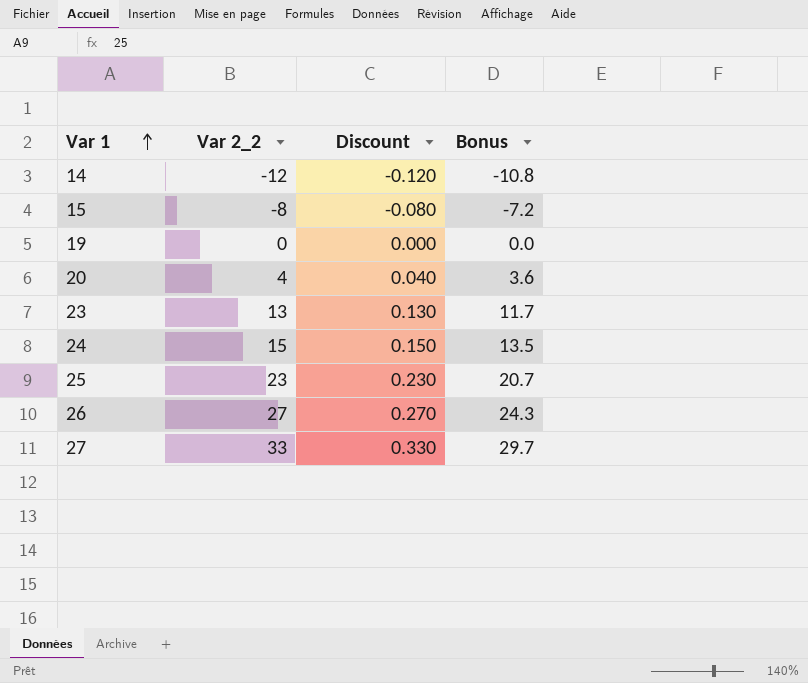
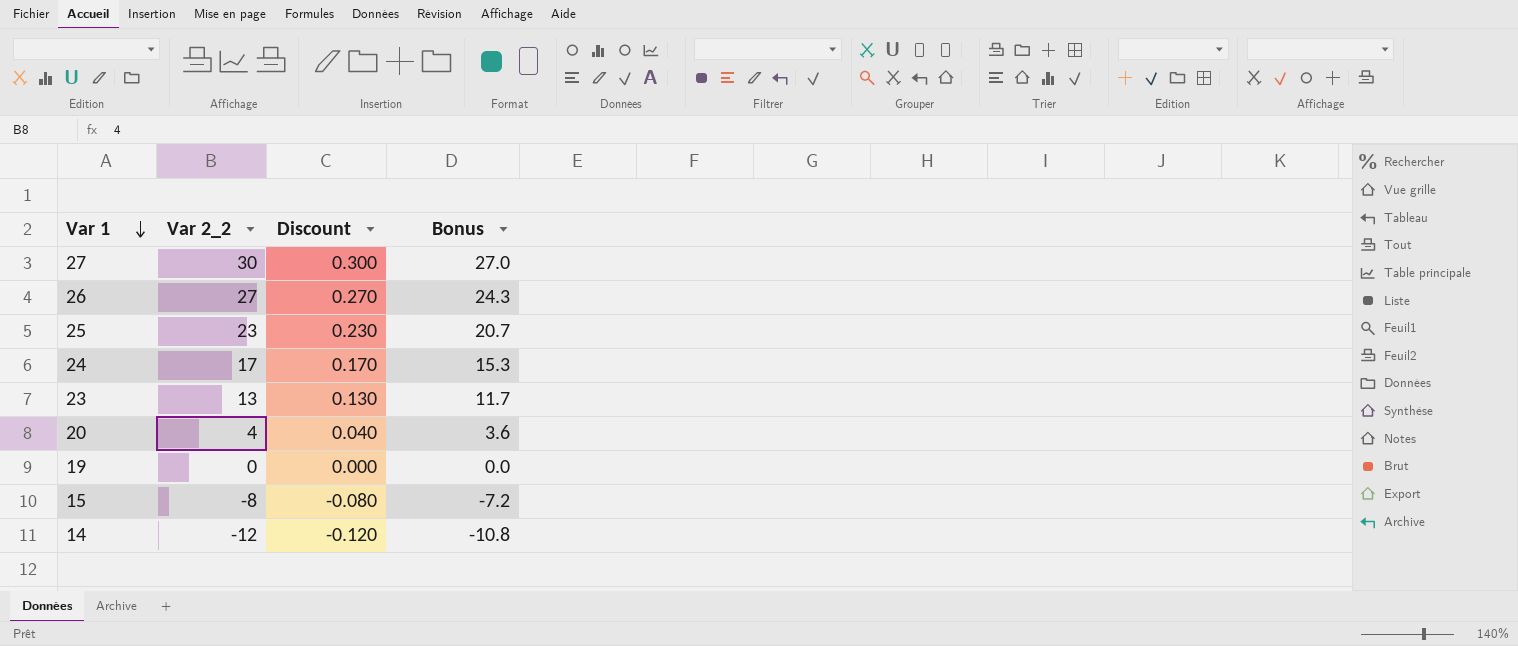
row order: Var 1 ascending -> Var 1 descending
27 | Var 2_2: 33 -> 30
27 | Discount: 0.330 -> 0.300
27 | Bonus: 29.7 -> 27.0
24 | Var 2_2: 15 -> 17
24 | Discount: 0.150 -> 0.170
24 | Bonus: 13.5 -> 15.3

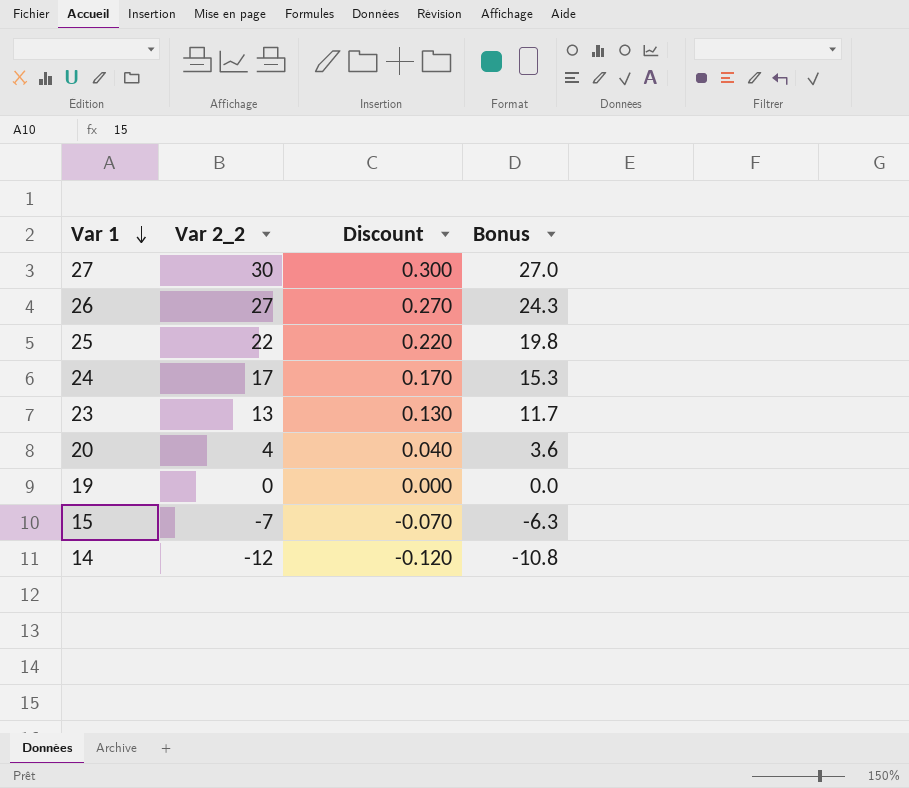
25 | Var 2_2: 23 -> 22
25 | Discount: 0.230 -> 0.220
25 | Bonus: 20.7 -> 19.8
15 | Var 2_2: -8 -> -7
15 | Discount: -0.080 -> -0.070
15 | Bonus: -7.2 -> -6.3

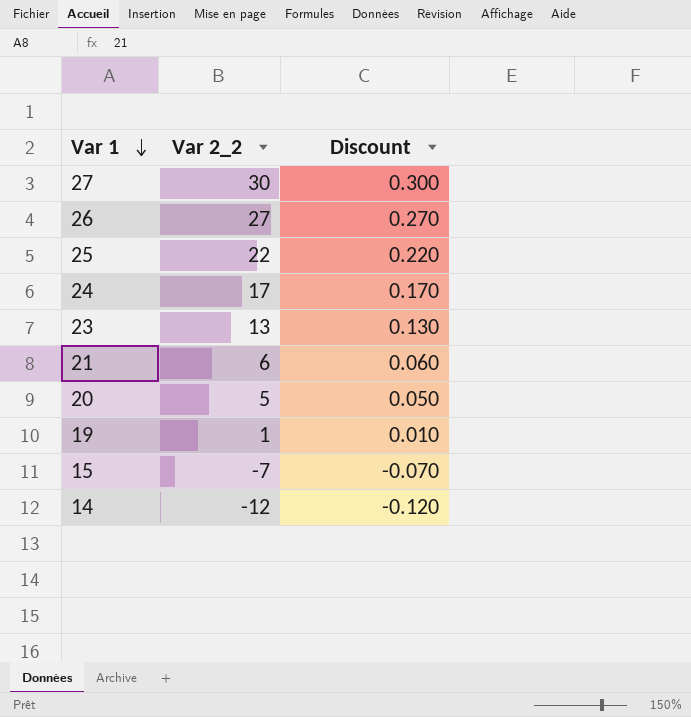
column Bonus | formula: [Var 2_2] * 0.9 -> none
row 21: none -> 6 | 0.060
20 | Var 2_2: 4 -> 5
20 | Discount: 0.040 -> 0.050
19 | Var 2_2: 0 -> 1
19 | Discount: 0.000 -> 0.010

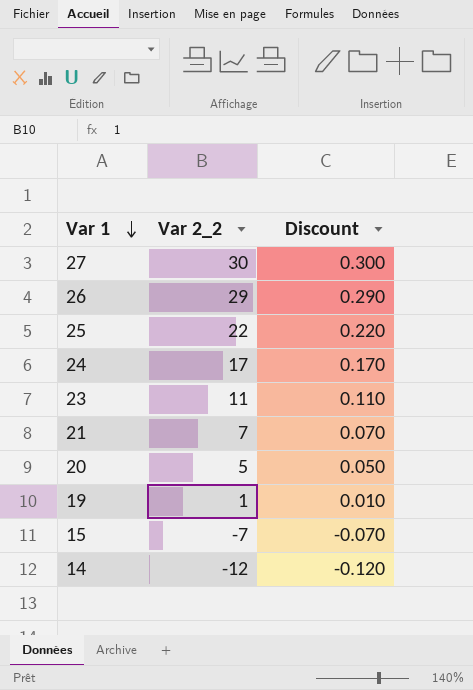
26 | Var 2_2: 27 -> 29
26 | Discount: 0.270 -> 0.290
23 | Var 2_2: 13 -> 11
23 | Discount: 0.130 -> 0.110
21 | Var 2_2: 6 -> 7
21 | Discount: 0.060 -> 0.070

